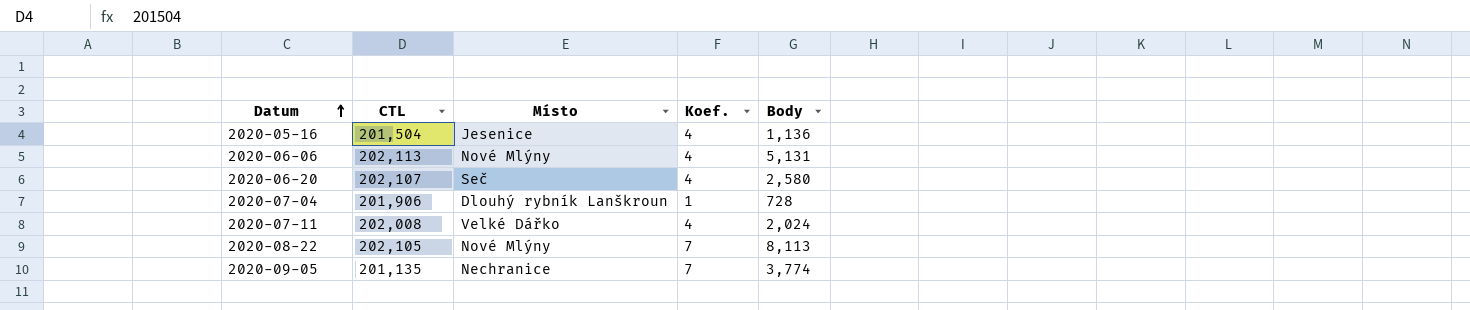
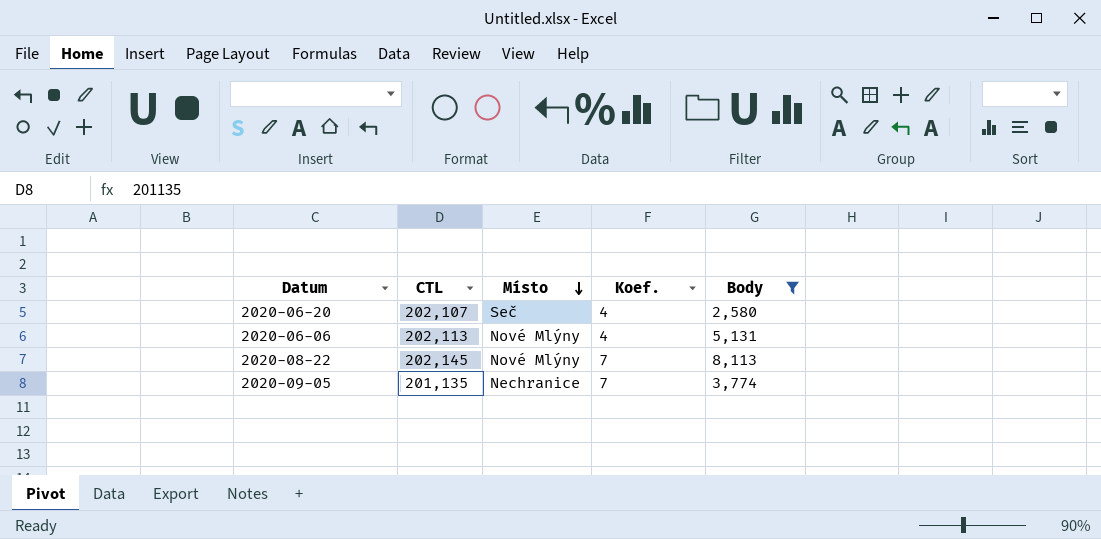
filter: none -> Body >= 2,580
row order: Datum ascending -> Místo descending
2020-08-22 | CTL: 202,105 -> 202,145

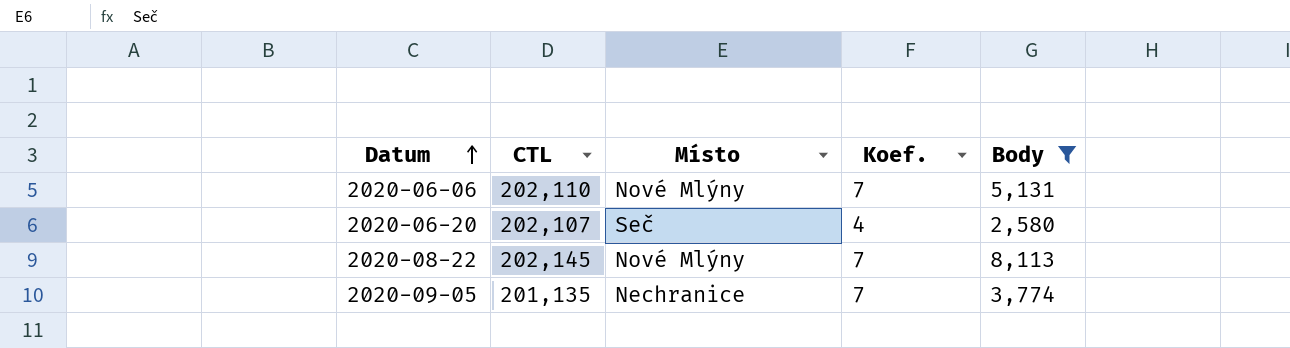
row order: Místo descending -> Datum ascending
2020-06-06 | CTL: 202,113 -> 202,110
2020-06-06 | Koef.: 4 -> 7

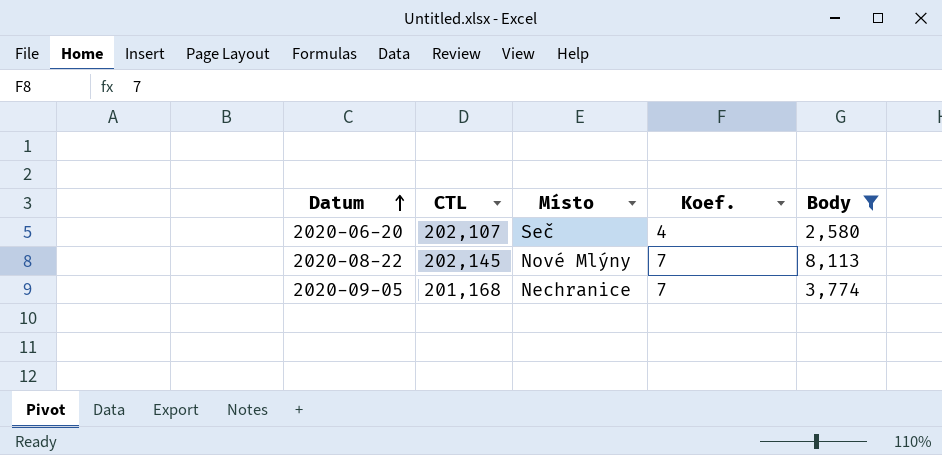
row 2020-06-06: 202,110 | Nové Mlýny | 7 | 5,131 -> none
2020-09-05 | CTL: 201,135 -> 201,168

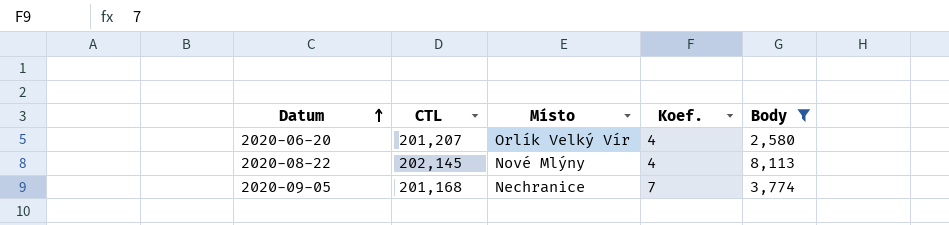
2020-06-20 | CTL: 202,107 -> 201,207
2020-06-20 | Místo: Seč -> Orlík Velký Vír
2020-08-22 | Koef.: 7 -> 4

